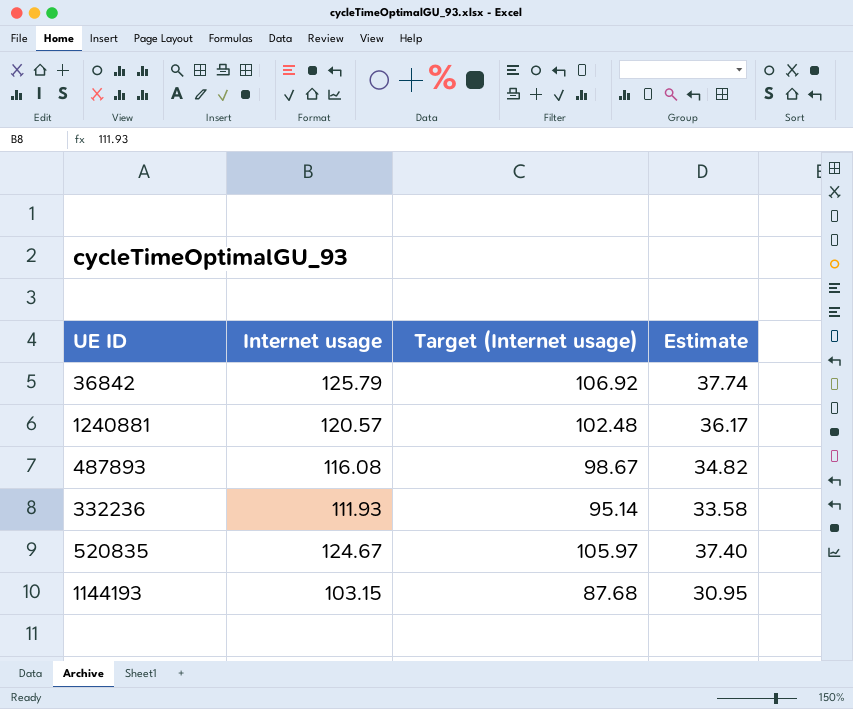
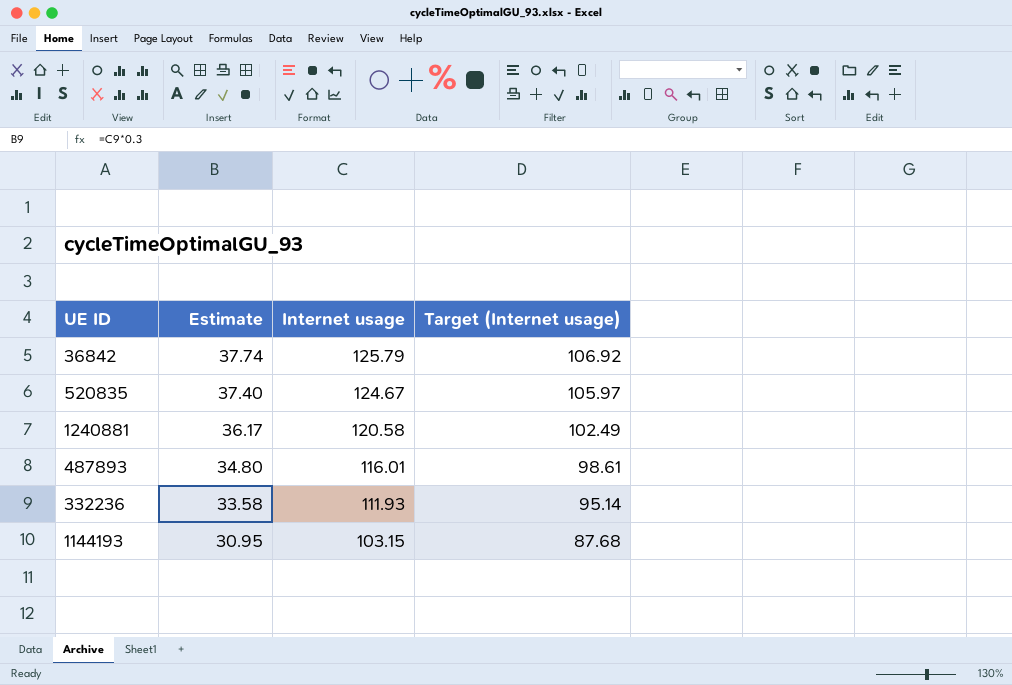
row order: none -> Estimate descending
column Estimate | position: 4 -> 2
1240881 | Internet usage: 120.57 -> 120.58
1240881 | Target (Internet usage): 102.48 -> 102.49
487893 | Estimate: 34.82 -> 34.80
487893 | Internet usage: 116.08 -> 116.01
487893 | Target (Internet usage): 98.67 -> 98.61

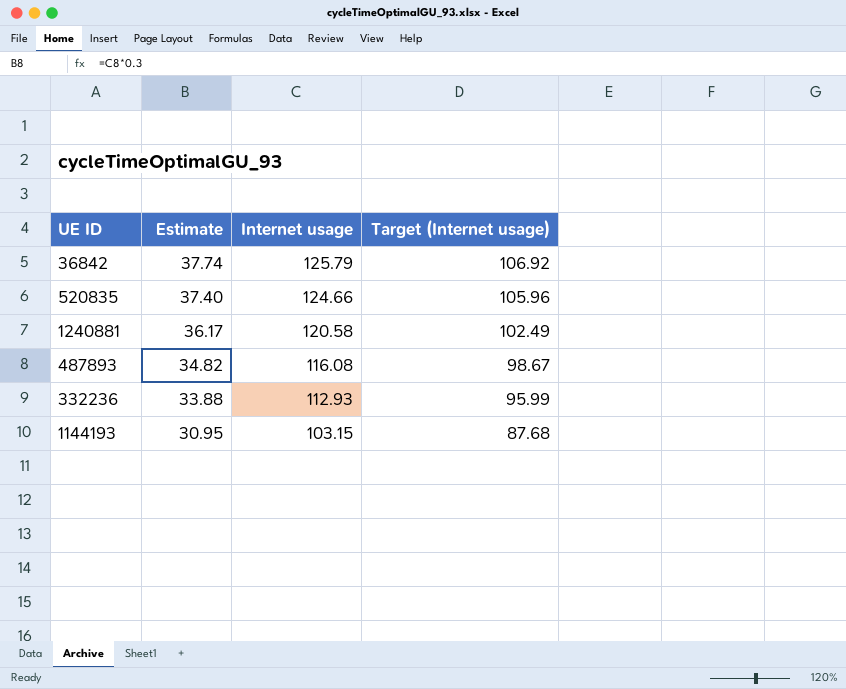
520835 | Internet usage: 124.67 -> 124.66
520835 | Target (Internet usage): 105.97 -> 105.96
487893 | Estimate: 34.80 -> 34.82
487893 | Internet usage: 116.01 -> 116.08
487893 | Target (Internet usage): 98.61 -> 98.67
332236 | Estimate: 33.58 -> 33.88
332236 | Internet usage: 111.93 -> 112.93
332236 | Target (Internet usage): 95.14 -> 95.99

